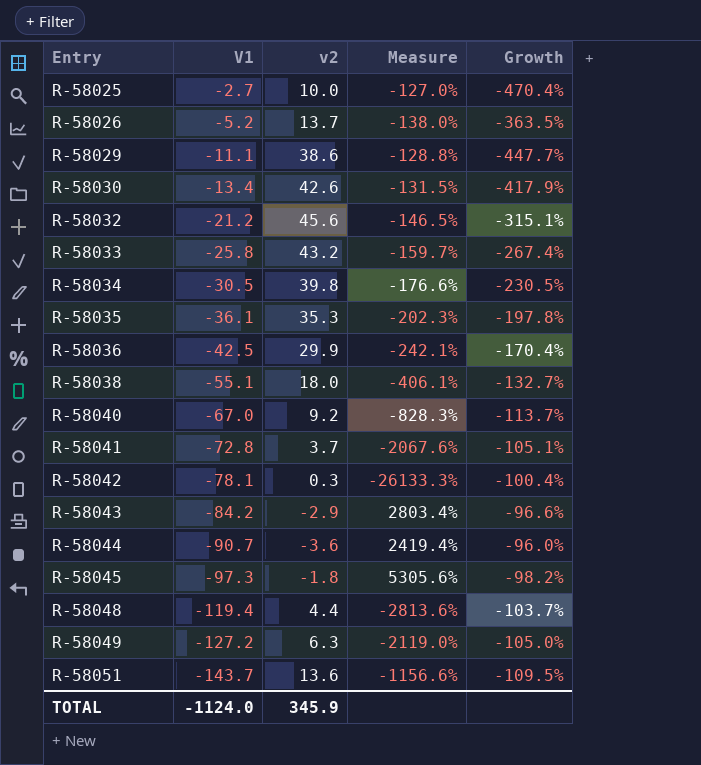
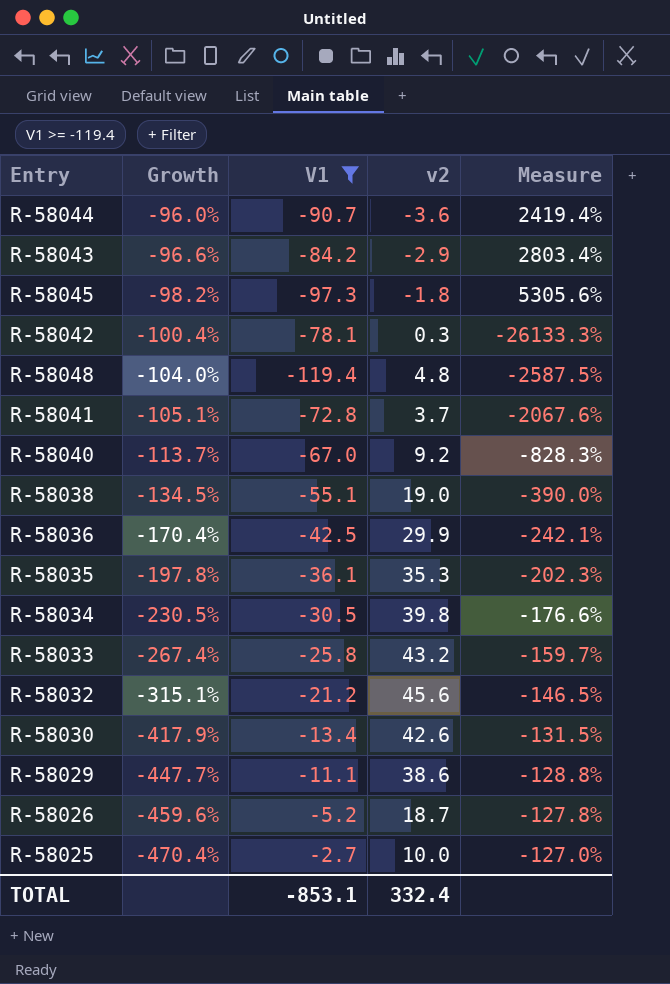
filter: none -> V1 >= -119.4
row order: Entry ascending -> Growth descending
column Growth | position: 5 -> 2
R-58048 | Growth: -103.7% -> -104.0%
R-58048 | v2: 4.4 -> 4.8
R-58048 | Measure: -2813.6% -> -2587.5%
R-58038 | Growth: -132.7% -> -134.5%
R-58038 | v2: 18.0 -> 19.0
R-58038 | Measure: -406.1% -> -390.0%
R-58026 | Growth: -363.5% -> -459.6%
R-58026 | v2: 13.7 -> 18.7
R-58026 | Measure: -138.0% -> -127.8%
TOTAL | V1: -1124.0 -> -853.1
TOTAL | v2: 345.9 -> 332.4

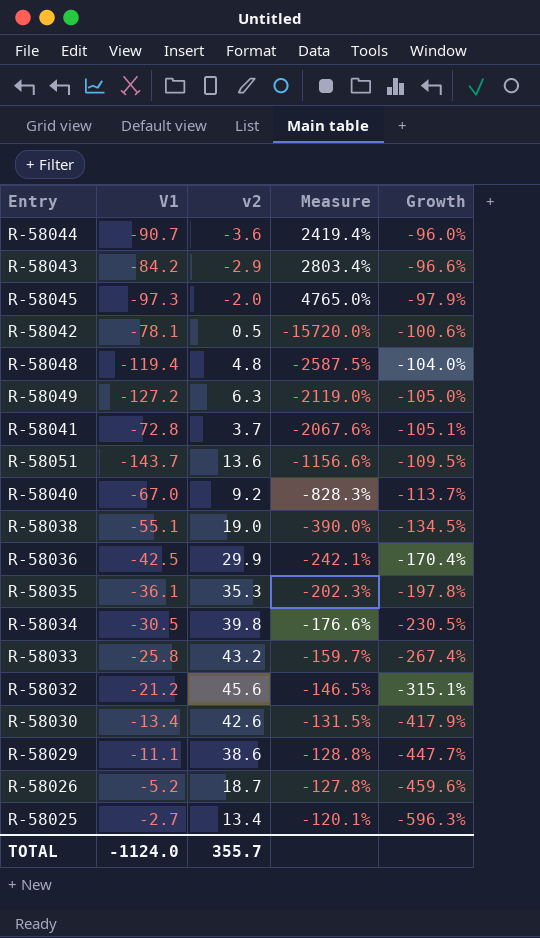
filter: V1 >= -119.4 -> none
column Growth | position: 2 -> 5
R-58045 | v2: -1.8 -> -2.0
R-58045 | Measure: 5305.6% -> 4765.0%
R-58045 | Growth: -98.2% -> -97.9%
R-58042 | v2: 0.3 -> 0.5
R-58042 | Measure: -26133.3% -> -15720.0%
R-58042 | Growth: -100.4% -> -100.6%
R-58025 | v2: 10.0 -> 13.4
R-58025 | Measure: -127.0% -> -120.1%
R-58025 | Growth: -470.4% -> -596.3%
TOTAL | V1: -853.1 -> -1124.0
TOTAL | v2: 332.4 -> 355.7

